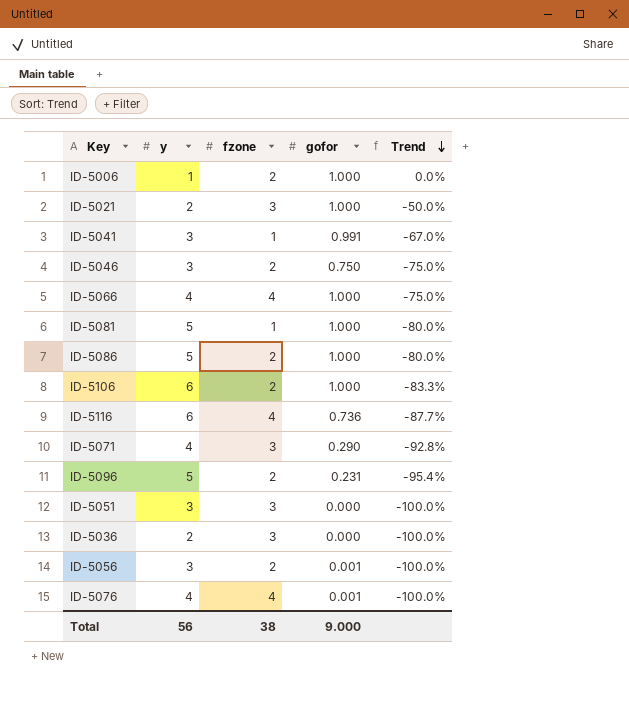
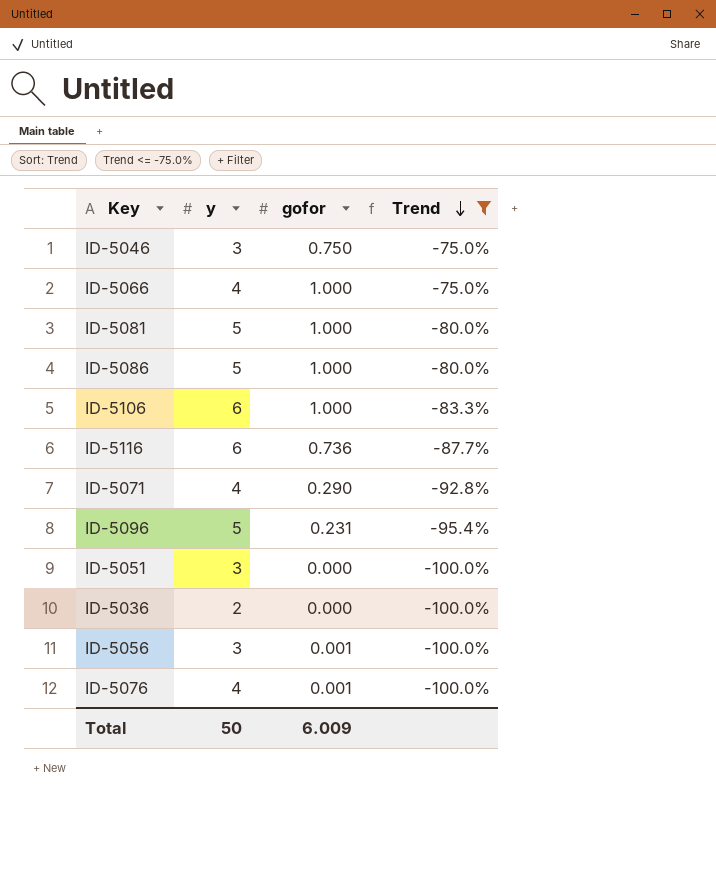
filter: none -> Trend <= -75.0%
column fzone | position: 3 -> none
Total | y: 56 -> 50
Total | gofor: 9.000 -> 6.009

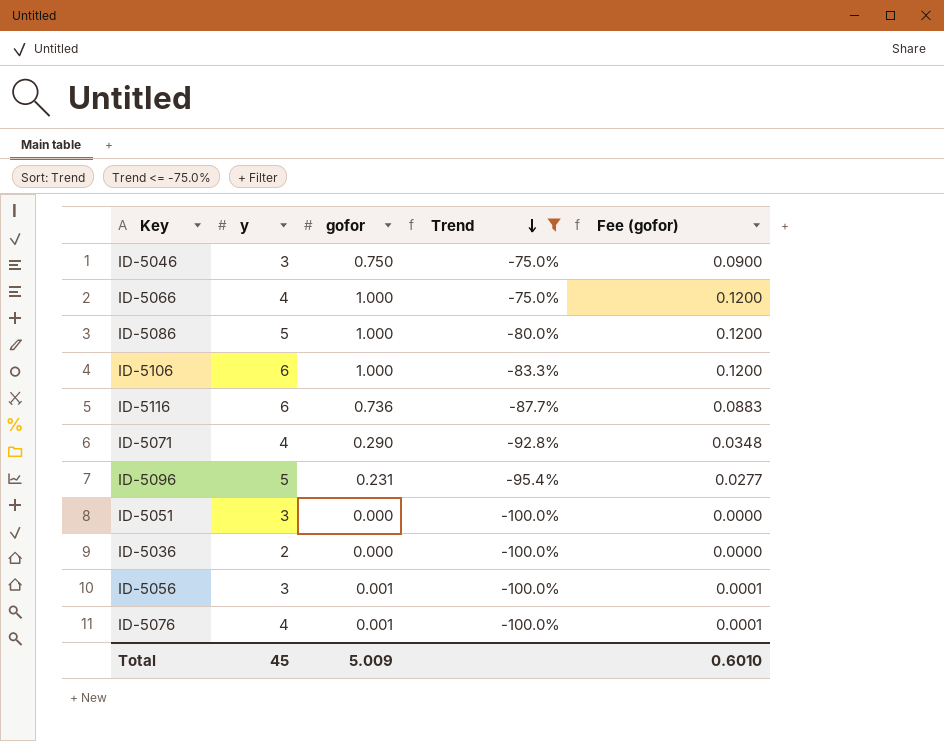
column Fee (gofor) | formula: none -> [gofor] * 0.12
row ID-5081: 5 | 1.000 | -80.0% -> none
Total | y: 50 -> 45
Total | gofor: 6.009 -> 5.009

